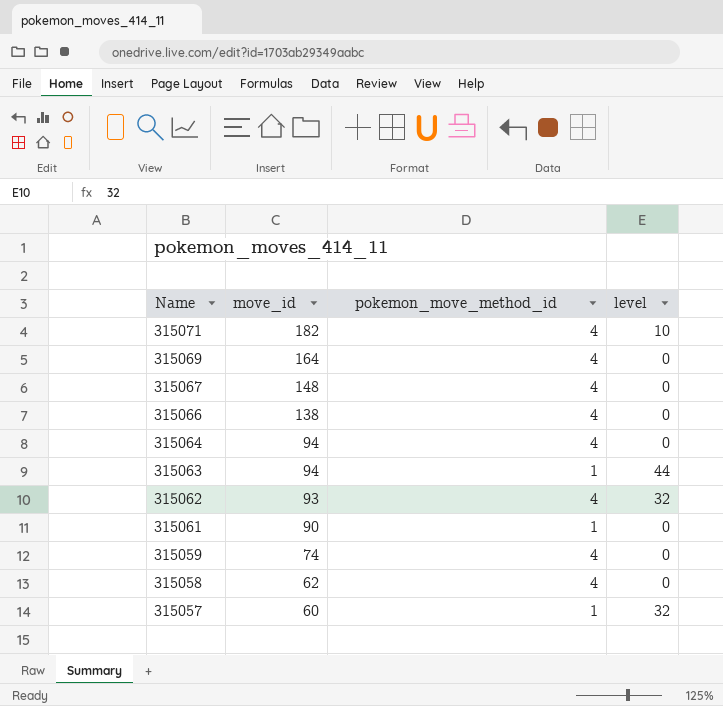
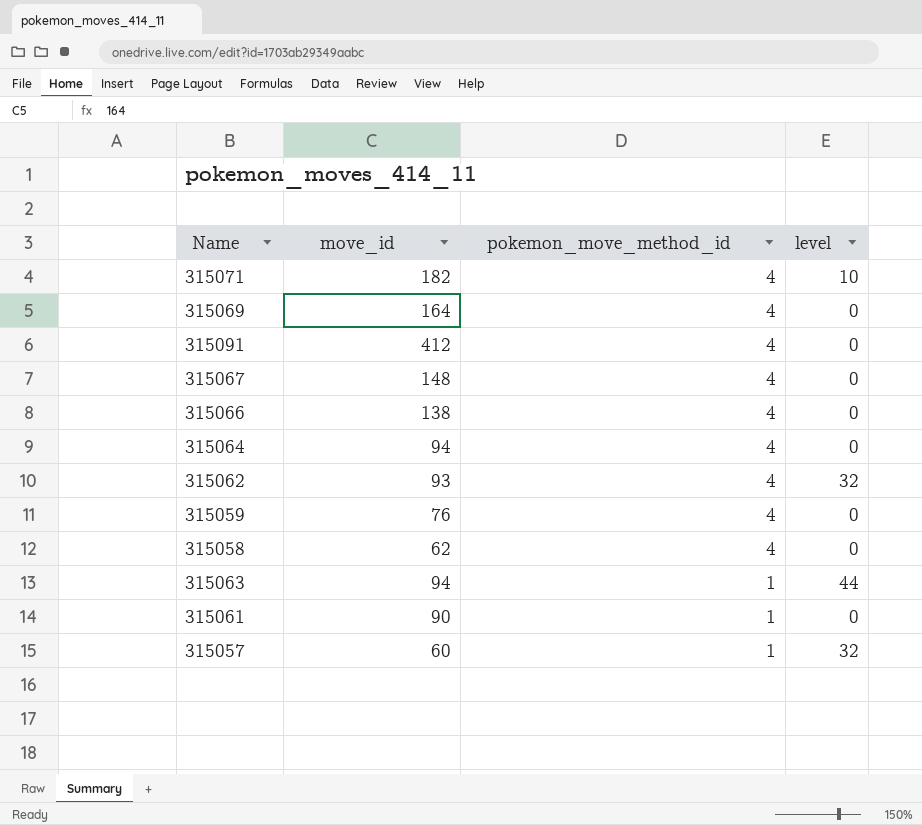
row order: Name descending -> pokemon_move_method_id descending
row 315091: none -> 412 | 4 | 0
315059 | move_id: 74 -> 76

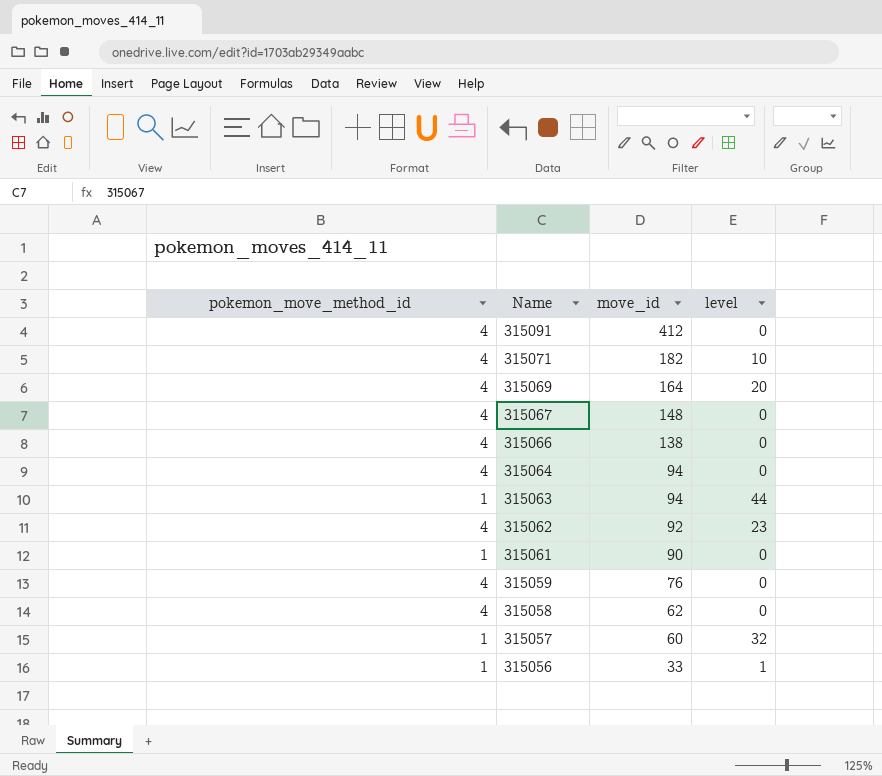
row order: pokemon_move_method_id descending -> Name descending
column pokemon_move_method_id | position: 3 -> 1
315069 | level: 0 -> 20
315062 | move_id: 93 -> 92
315062 | level: 32 -> 23
row 315056: none -> 1 | 33 | 1

